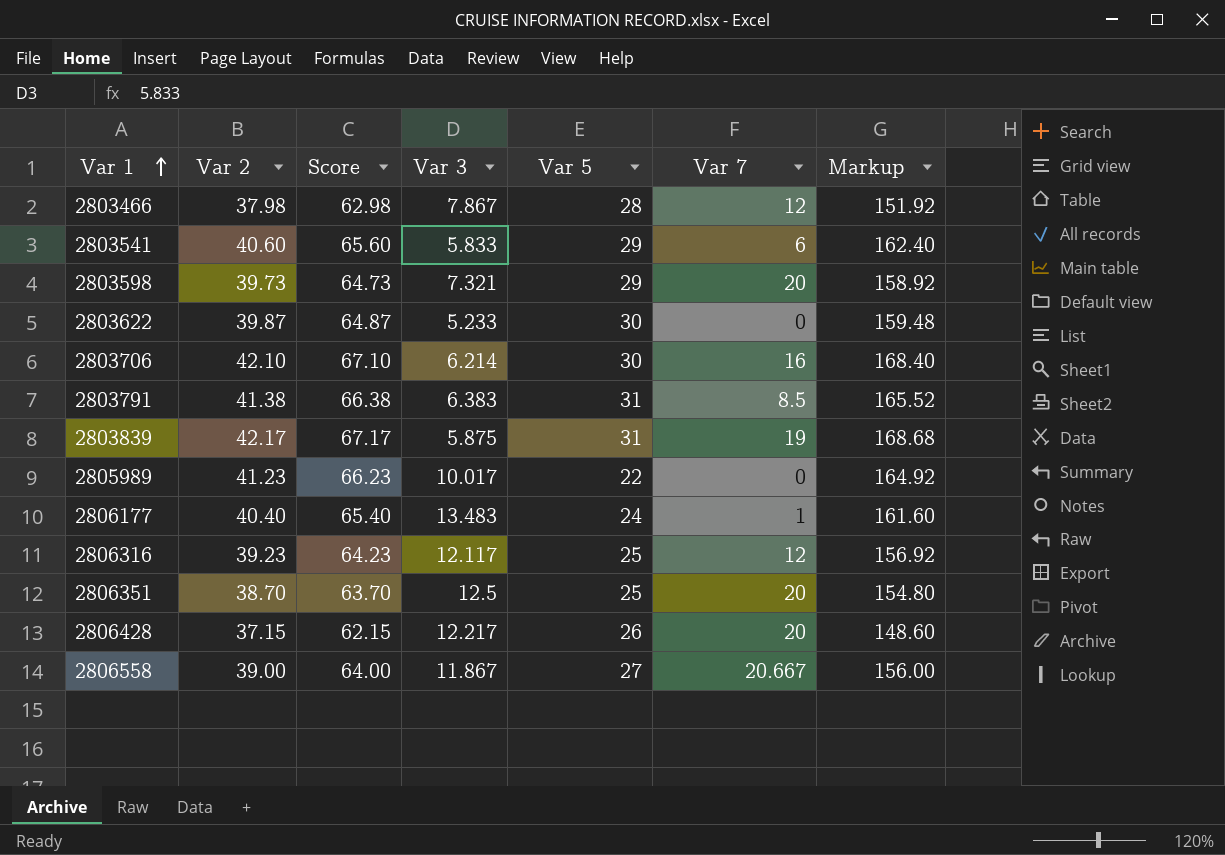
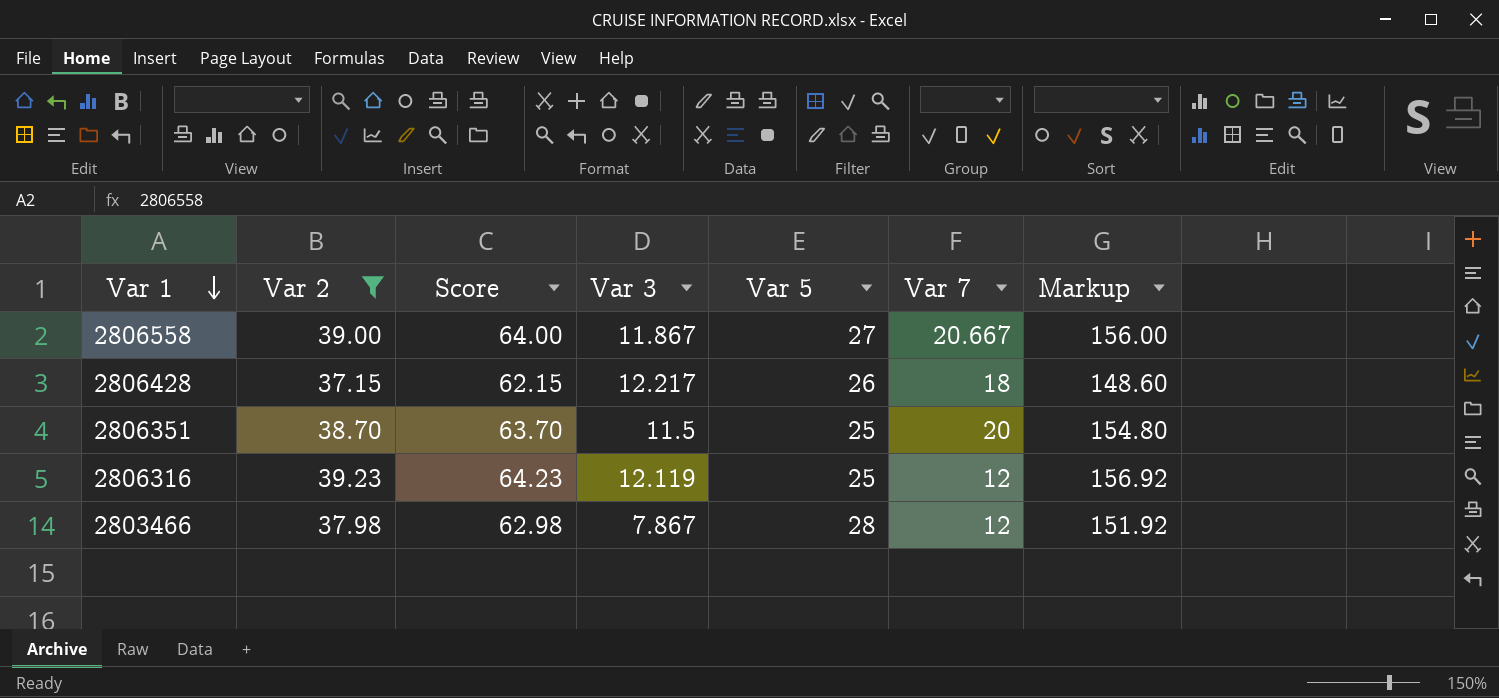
filter: none -> Var 2 <= 39.23
row order: Var 1 ascending -> Var 1 descending
2806428 | Var 7: 20 -> 18
2806351 | Var 3: 12.5 -> 11.5
2806316 | Var 3: 12.117 -> 12.119

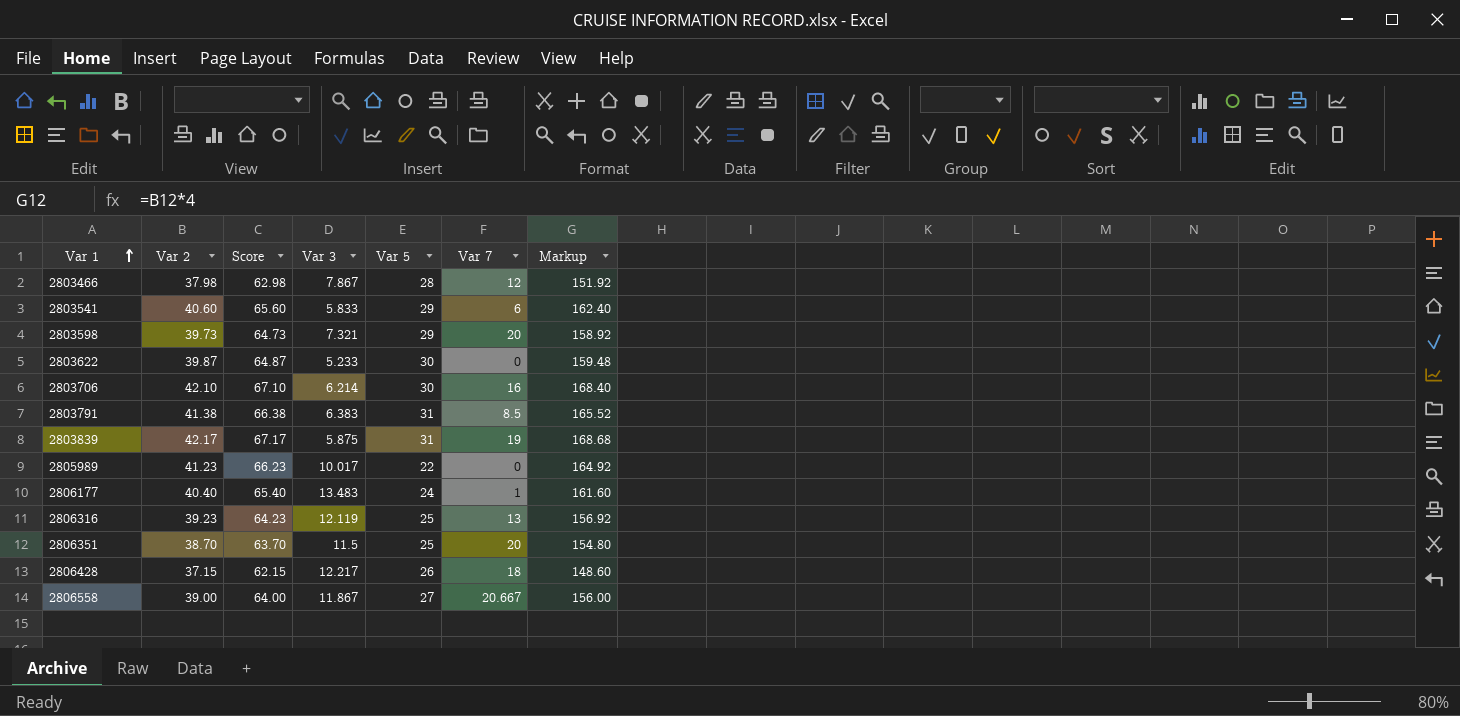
filter: Var 2 <= 39.23 -> none
row order: Var 1 descending -> Var 1 ascending
2806316 | Var 7: 12 -> 13

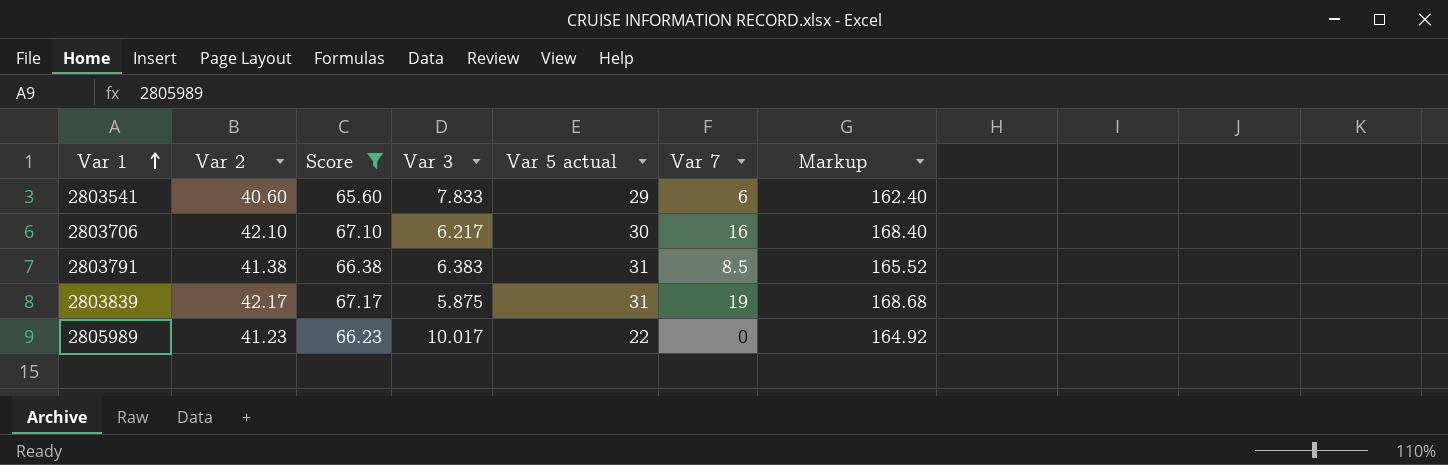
filter: none -> Score >= 65.60
column name: Var 5 -> Var 5 actual
2803541 | Var 3: 5.833 -> 7.833
2803706 | Var 3: 6.214 -> 6.217

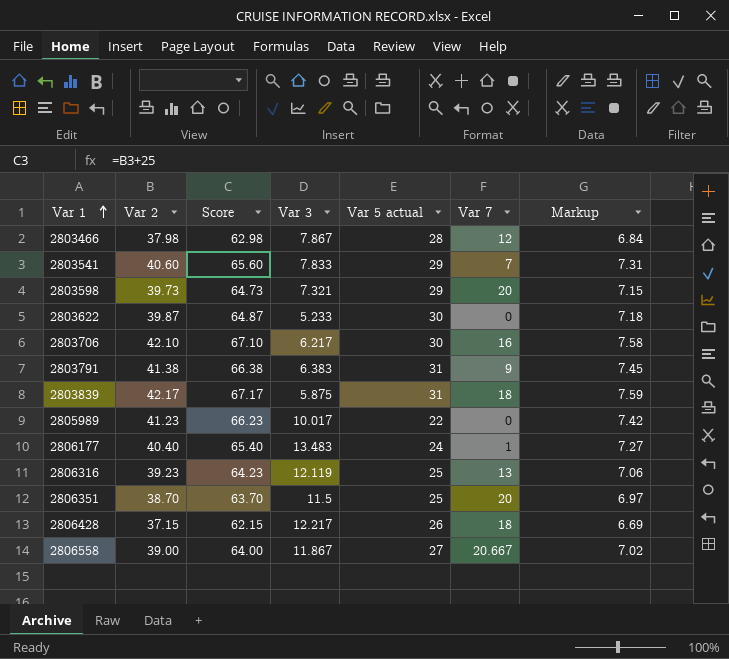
filter: Score >= 65.60 -> none
column Markup | formula: [Var 2] * 4 -> [Var 2] * 0.18
2803541 | Var 7: 6 -> 7
2803791 | Var 7: 8.5 -> 9
2803839 | Var 7: 19 -> 18

